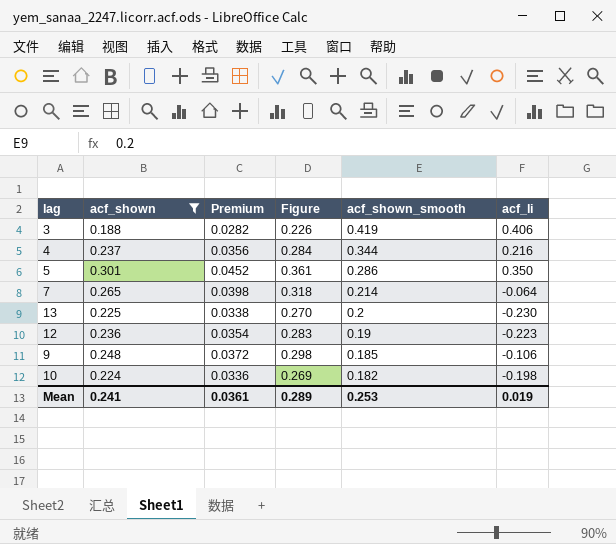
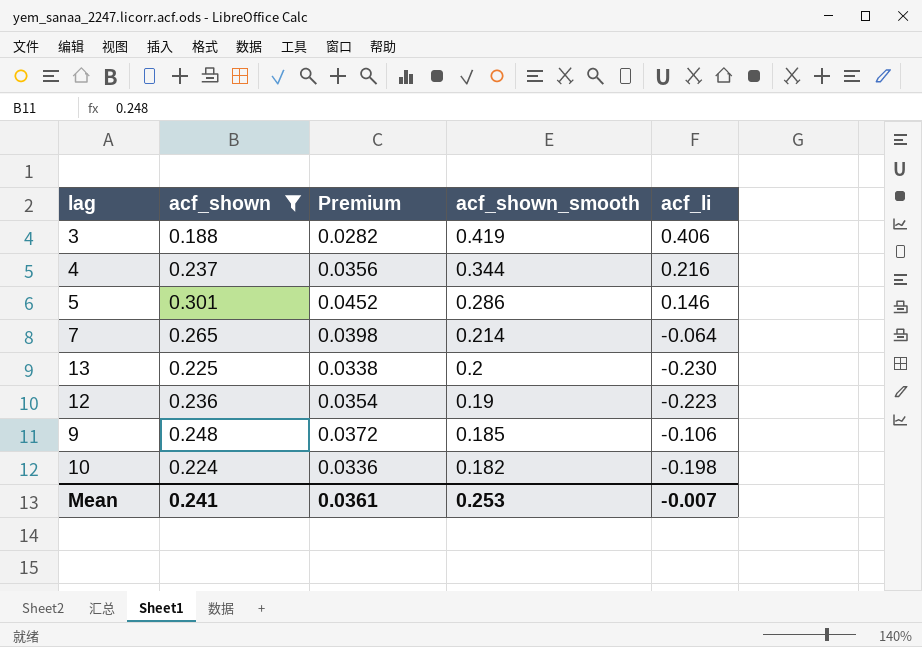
column Figure | formula: [acf_shown] * 1.2 -> none
5 | acf_li: 0.350 -> 0.146
Mean | acf_li: 0.019 -> -0.007

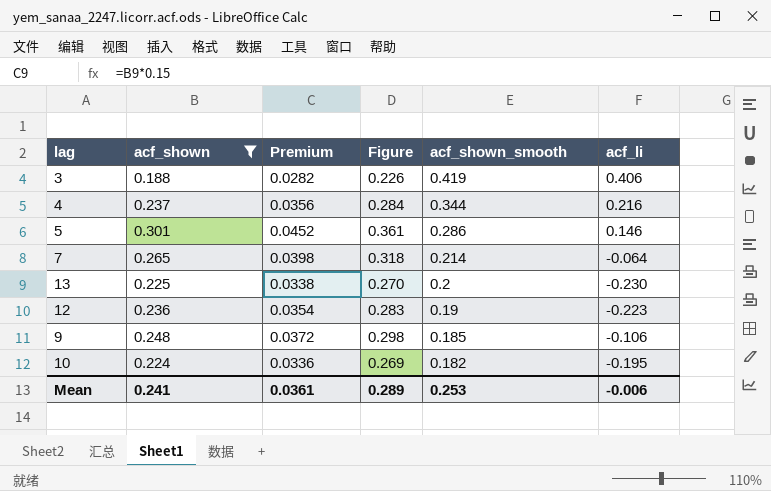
column Figure | formula: none -> [acf_shown] * 1.2
10 | acf_li: -0.198 -> -0.195
Mean | acf_li: -0.007 -> -0.006

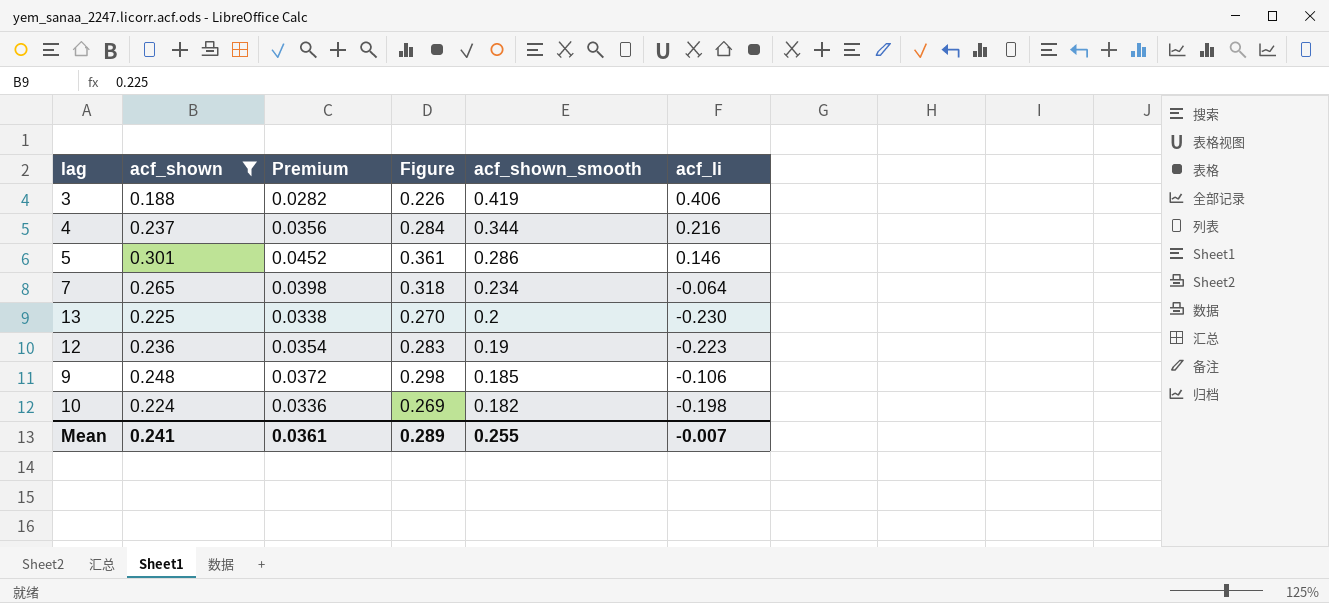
7 | acf_shown_smooth: 0.214 -> 0.234
10 | acf_li: -0.195 -> -0.198
Mean | acf_shown_smooth: 0.253 -> 0.255
Mean | acf_li: -0.006 -> -0.007

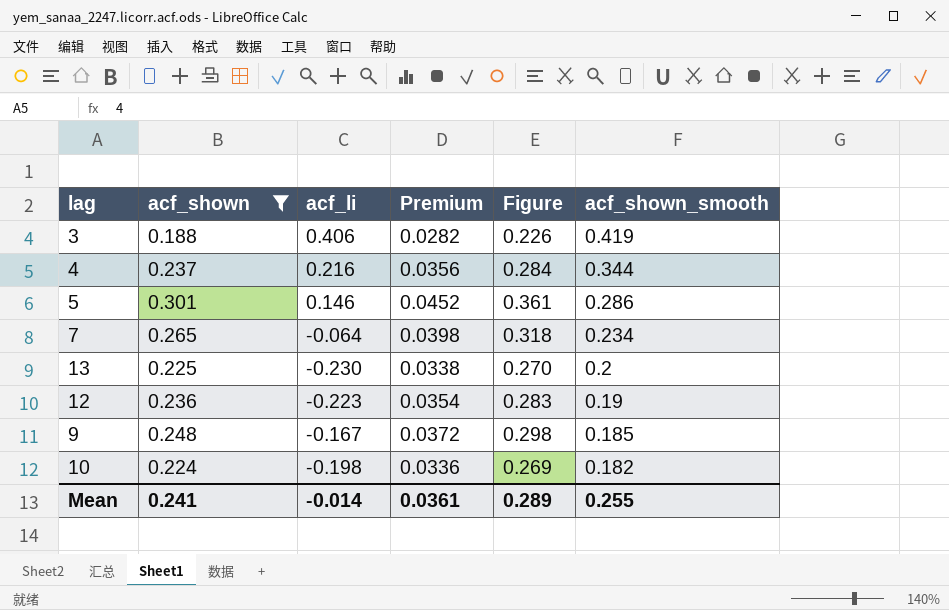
column acf_li | position: 6 -> 3
9 | acf_li: -0.106 -> -0.167
Mean | acf_li: -0.007 -> -0.014

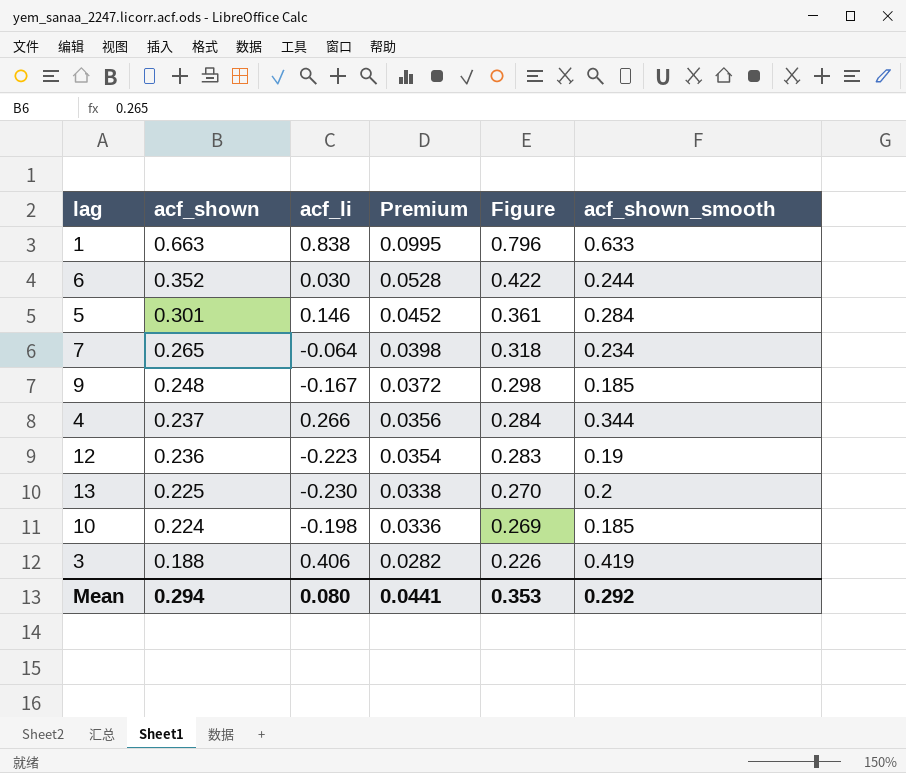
filter: acf_shown <= 0.301 -> none
row order: acf_shown_smooth descending -> acf_shown descending
5 | acf_shown_smooth: 0.286 -> 0.284
4 | acf_li: 0.216 -> 0.266
10 | acf_shown_smooth: 0.182 -> 0.185
Mean | acf_shown: 0.241 -> 0.294
Mean | acf_li: -0.014 -> 0.080
Mean | Premium: 0.0361 -> 0.0441
Mean | Figure: 0.289 -> 0.353
Mean | acf_shown_smooth: 0.255 -> 0.292

